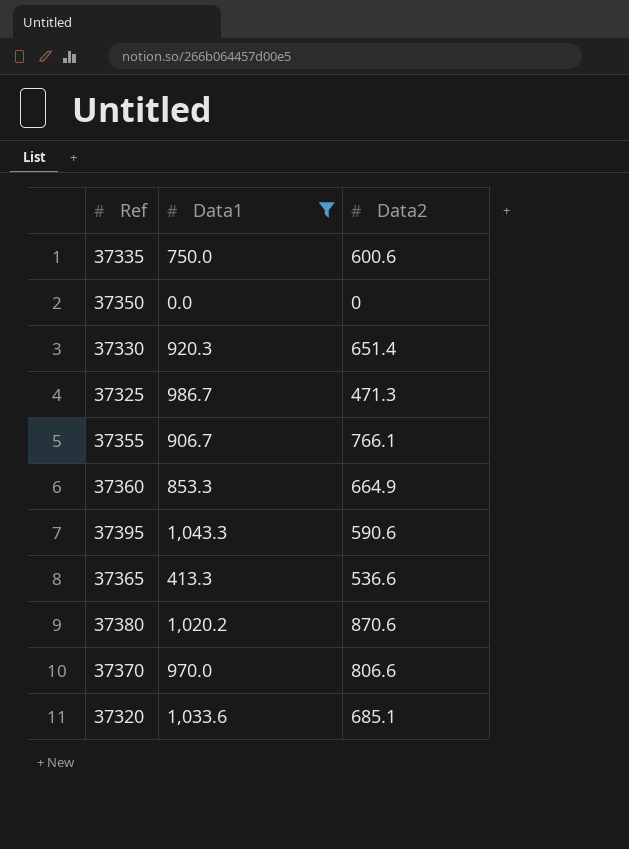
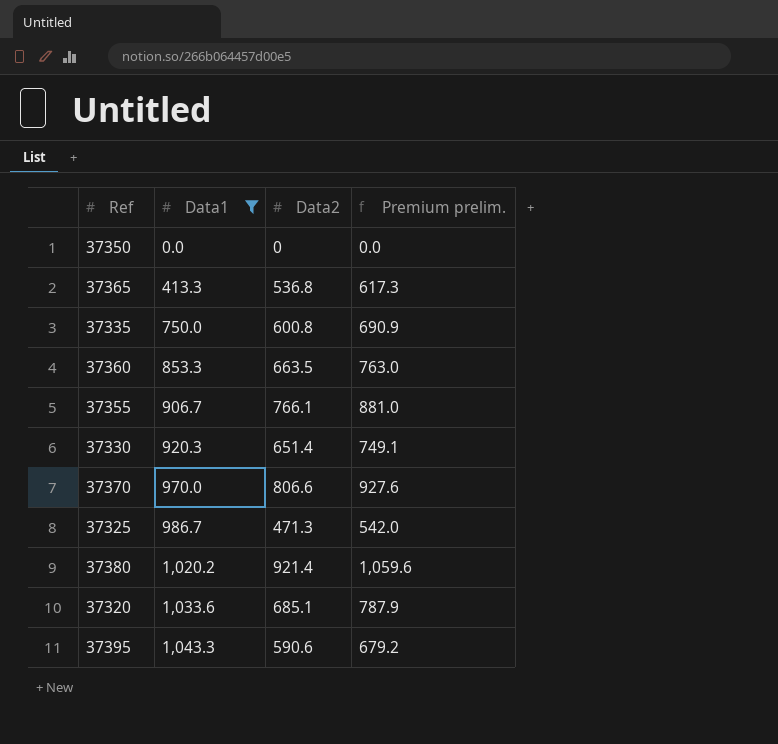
row order: none -> Data1 ascending
column Premium prelim. | formula: none -> [Data2] * 1.15
37365 | Data2: 536.6 -> 536.8
37335 | Data2: 600.6 -> 600.8
37360 | Data2: 664.9 -> 663.5
37380 | Data2: 870.6 -> 921.4

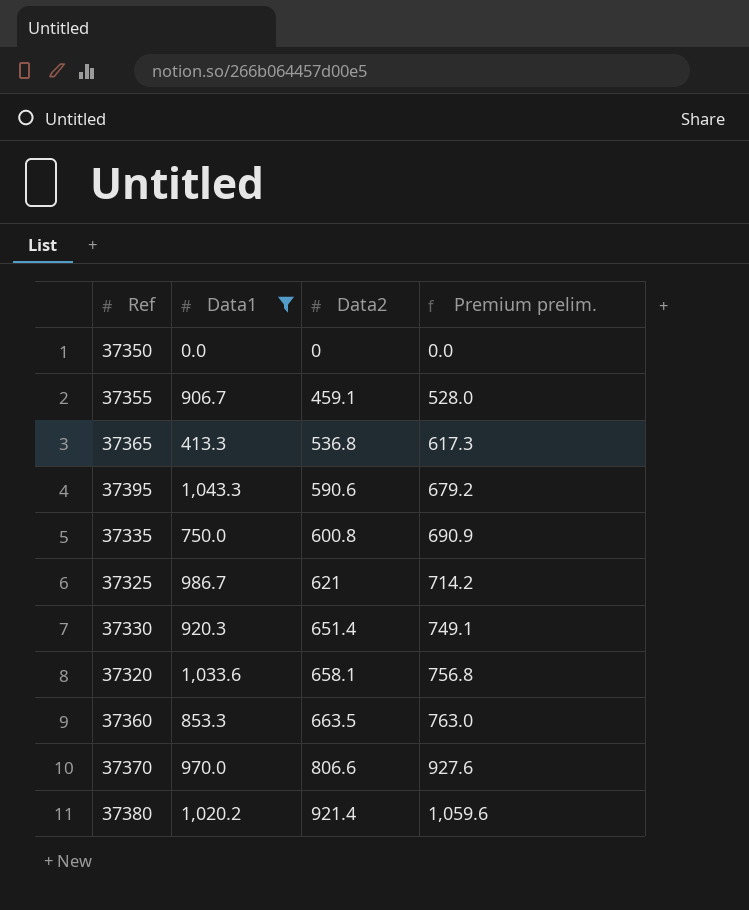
row order: Data1 ascending -> Data2 ascending
37355 | Data2: 766.1 -> 459.1
37355 | Premium prelim.: 881.0 -> 528.0
37325 | Data2: 471.3 -> 621
37325 | Premium prelim.: 542.0 -> 714.2
37320 | Data2: 685.1 -> 658.1
37320 | Premium prelim.: 787.9 -> 756.8

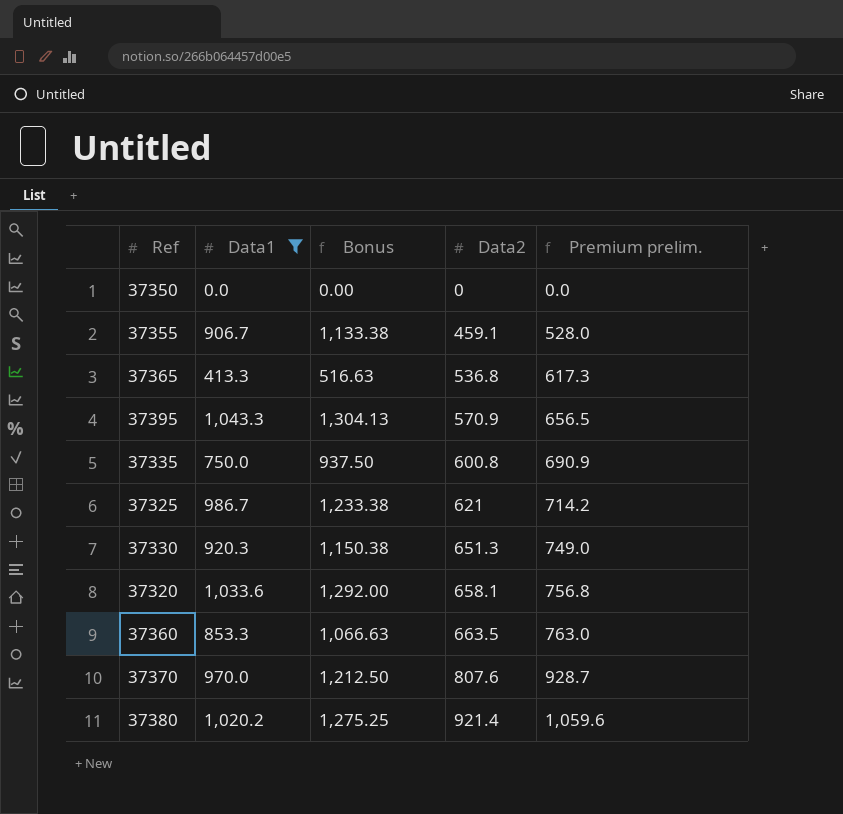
column Bonus | formula: none -> [Data1] * 1.25
37395 | Data2: 590.6 -> 570.9
37395 | Premium prelim.: 679.2 -> 656.5
37330 | Data2: 651.4 -> 651.3
37330 | Premium prelim.: 749.1 -> 749.0
37370 | Data2: 806.6 -> 807.6
37370 | Premium prelim.: 927.6 -> 928.7

